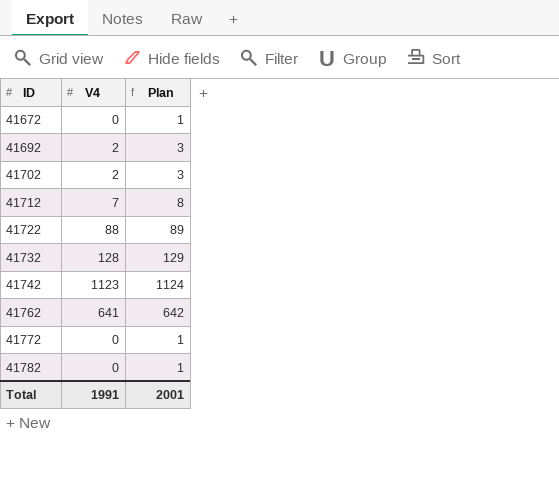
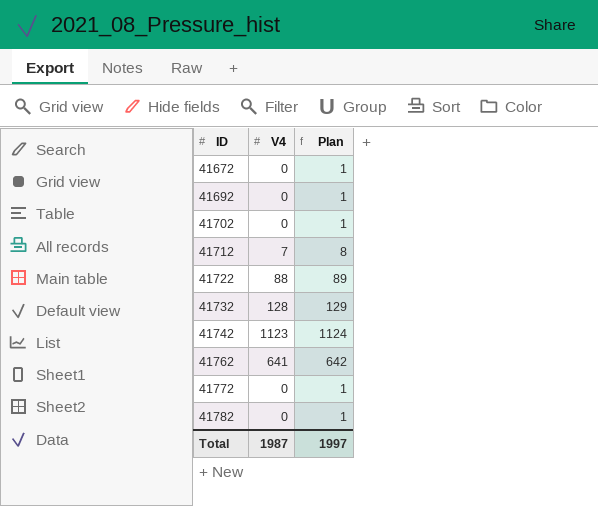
41692 | V4: 2 -> 0
41692 | Plan: 3 -> 1
41702 | V4: 2 -> 0
41702 | Plan: 3 -> 1
Total | V4: 1991 -> 1987
Total | Plan: 2001 -> 1997

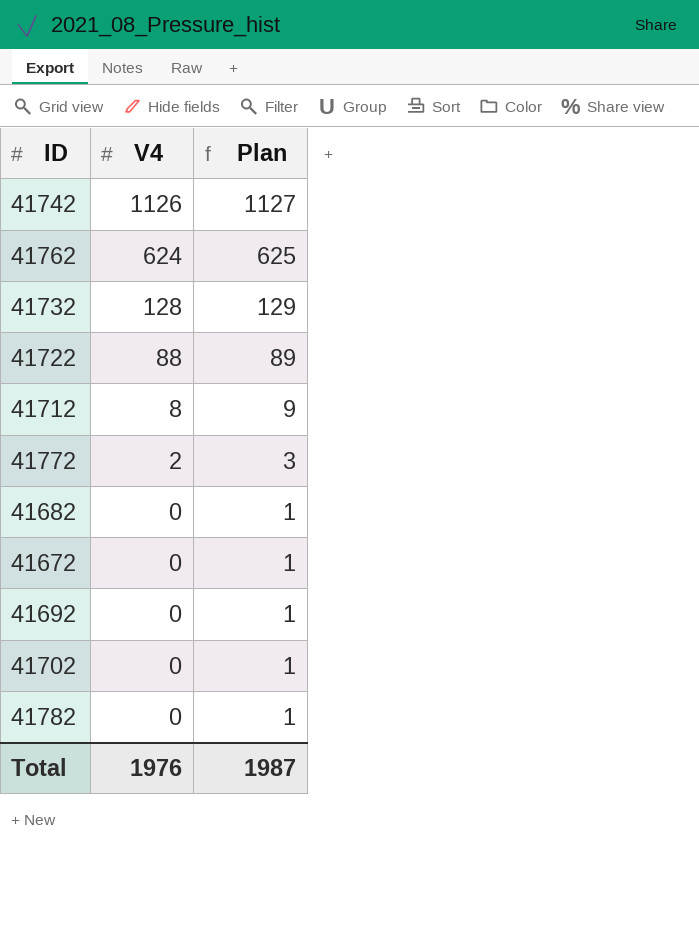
row order: ID ascending -> V4 descending
41742 | V4: 1123 -> 1126
41742 | Plan: 1124 -> 1127
41762 | V4: 641 -> 624
41762 | Plan: 642 -> 625
41712 | V4: 7 -> 8
41712 | Plan: 8 -> 9
41772 | V4: 0 -> 2
41772 | Plan: 1 -> 3
row 41682: none -> 0 | 1
Total | V4: 1987 -> 1976
Total | Plan: 1997 -> 1987

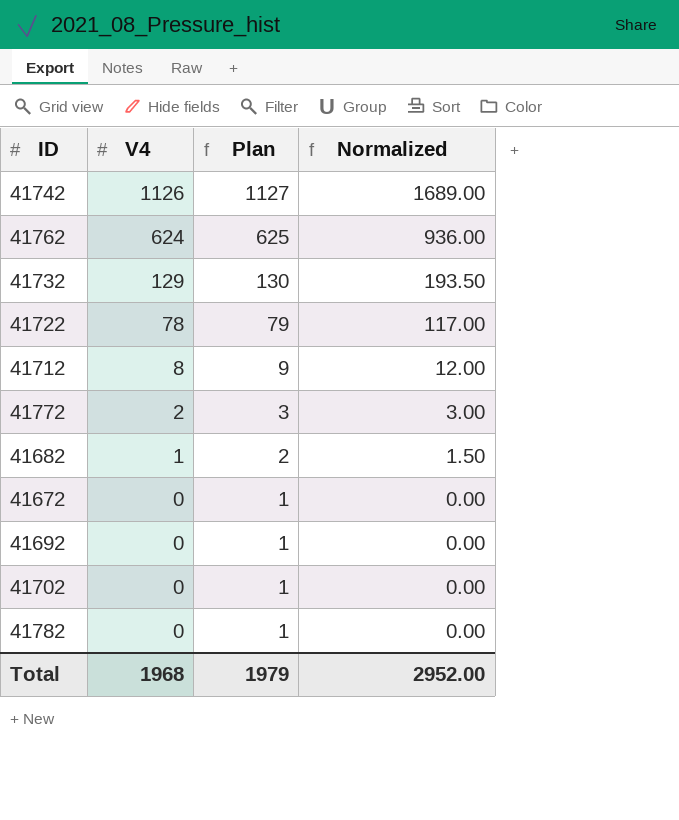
column Normalized | formula: none -> [V4] * 1.5
41732 | V4: 128 -> 129
41732 | Plan: 129 -> 130
41722 | V4: 88 -> 78
41722 | Plan: 89 -> 79
41682 | V4: 0 -> 1
41682 | Plan: 1 -> 2
Total | V4: 1976 -> 1968
Total | Plan: 1987 -> 1979

